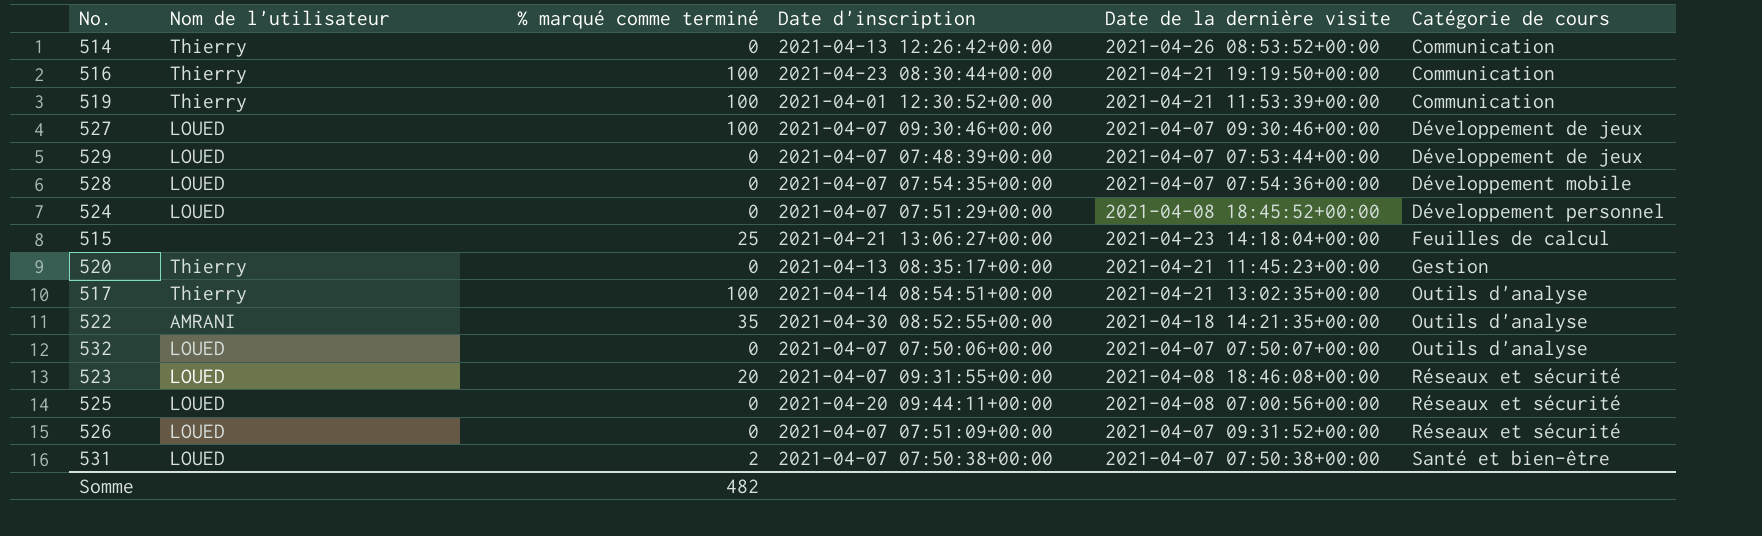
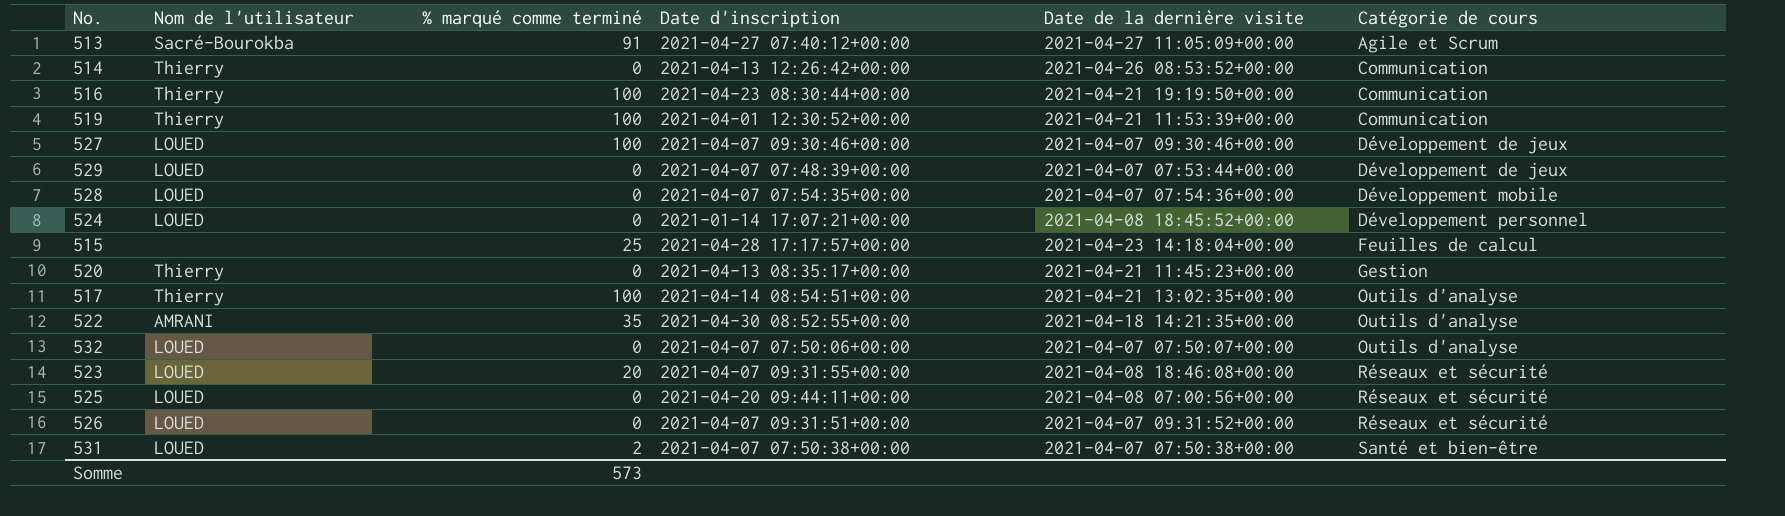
row 513: none -> Sacré-Bourokba | 91 | 2021-04-27 07:40:12+00:00 | 2021-04-27 11:05:09+00:00 | Agile et Scrum
524 | Date d'inscription: 2021-04-07 07:51:29+00:00 -> 2021-01-14 17:07:21+00:00
515 | Date d'inscription: 2021-04-21 13:06:27+00:00 -> 2021-04-28 17:17:57+00:00
526 | Date d'inscription: 2021-04-07 07:51:09+00:00 -> 2021-04-07 09:31:51+00:00
Somme | % marqué comme terminé: 482 -> 573

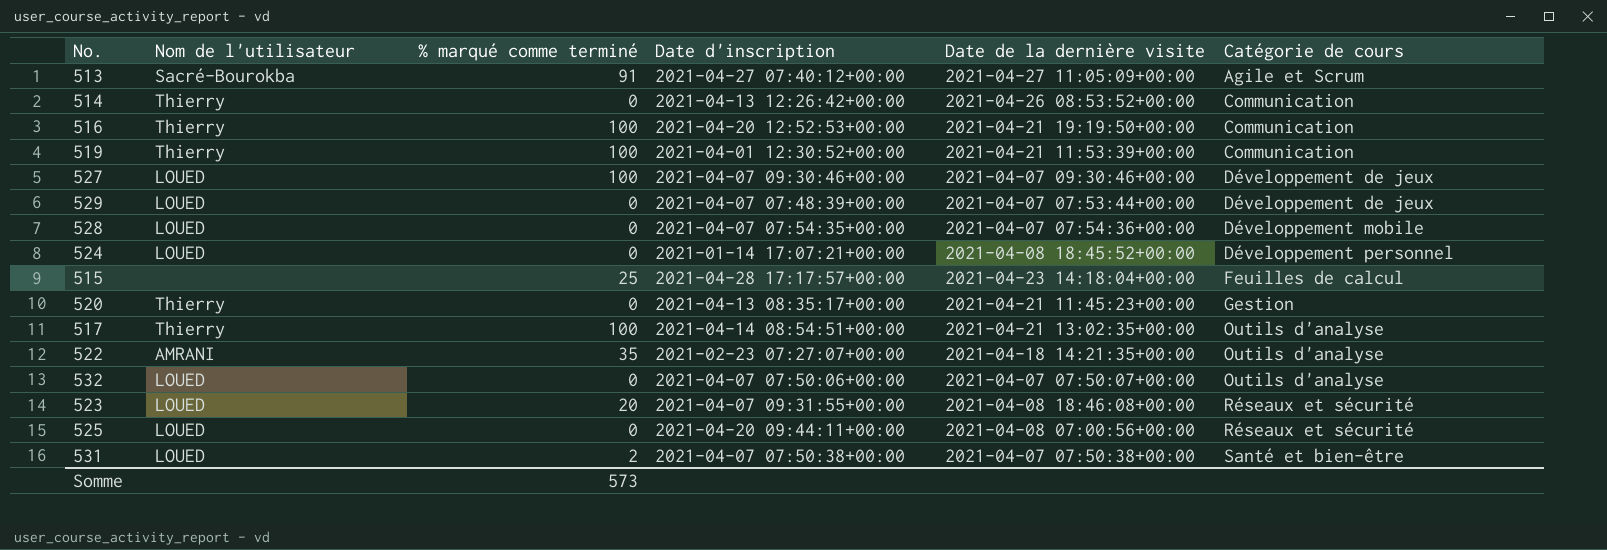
row 526: LOUED | 0 | 2021-04-07 09:31:51+00:00 | 2021-04-07 09:31:52+00:00 | Réseaux et sécurité -> none
516 | Date d'inscription: 2021-04-23 08:30:44+00:00 -> 2021-04-20 12:52:53+00:00
522 | Date d'inscription: 2021-04-30 08:52:55+00:00 -> 2021-02-23 07:27:07+00:00

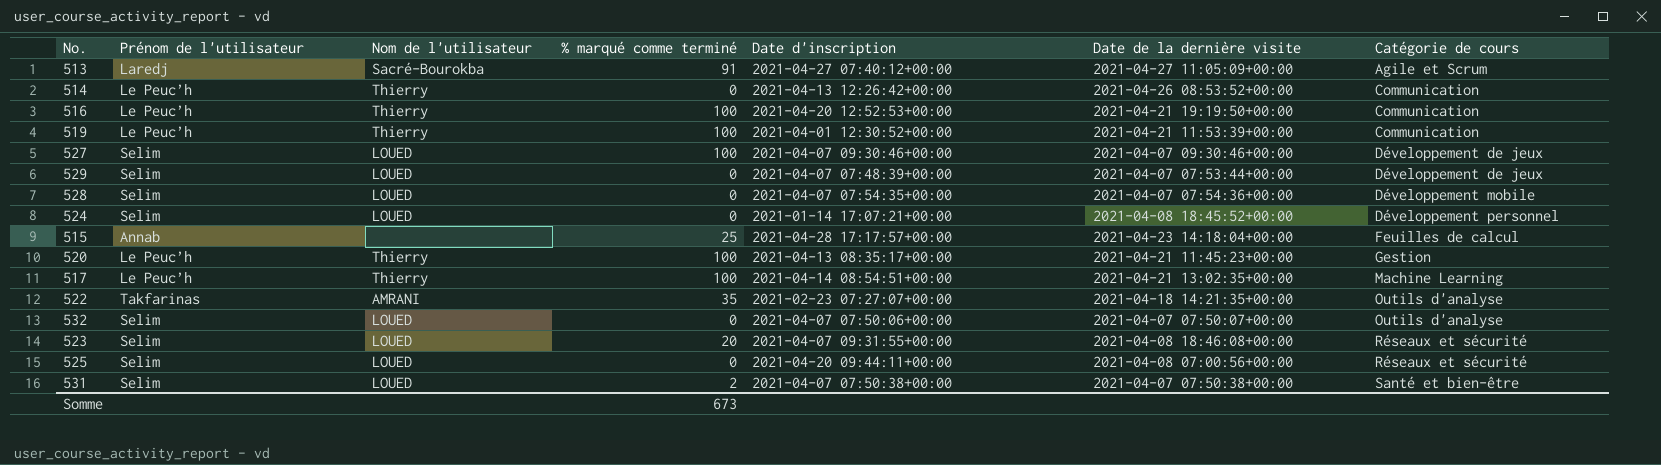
column Prénom de l'utilisateur | position: none -> 2
520 | % marqué comme terminé: 0 -> 100
517 | Catégorie de cours: Outils d'analyse -> Machine Learning
Somme | % marqué comme terminé: 573 -> 673

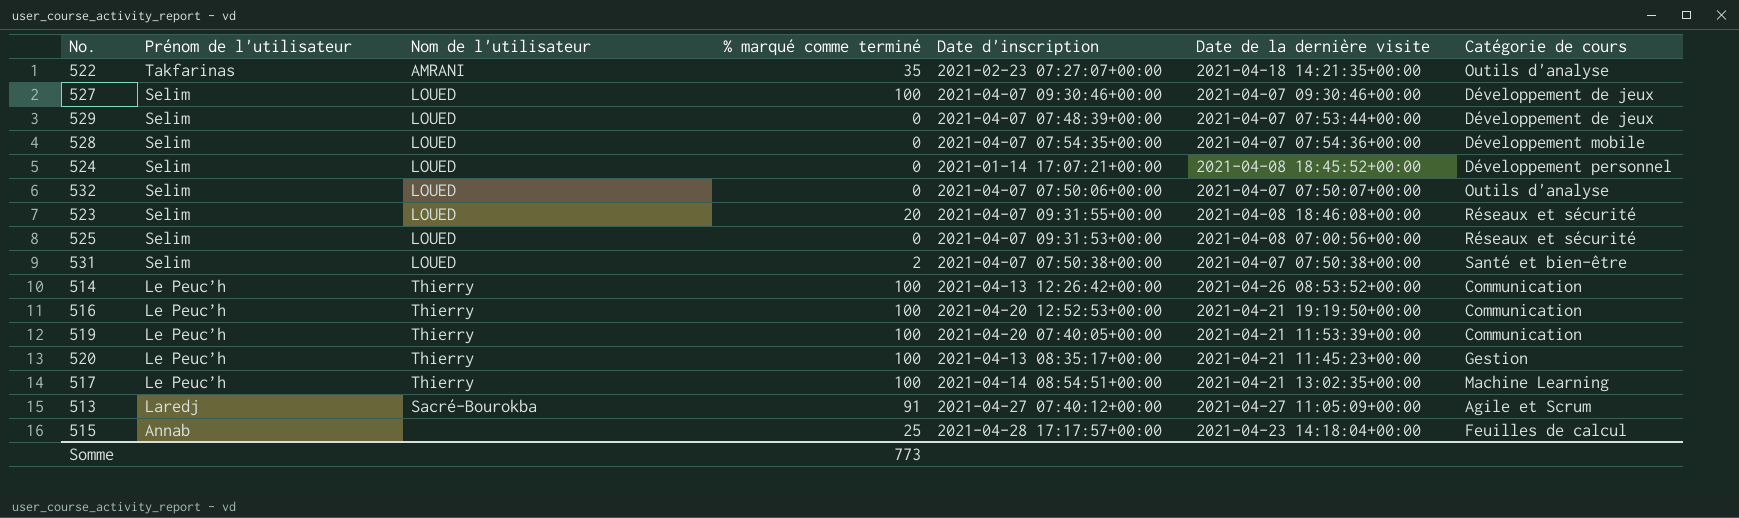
row order: Catégorie de cours ascending -> Prénom de l'utilisateur descending
525 | Date d'inscription: 2021-04-20 09:44:11+00:00 -> 2021-04-07 09:31:53+00:00
514 | % marqué comme terminé: 0 -> 100
519 | Date d'inscription: 2021-04-01 12:30:52+00:00 -> 2021-04-20 07:40:05+00:00
Somme | % marqué comme terminé: 673 -> 773

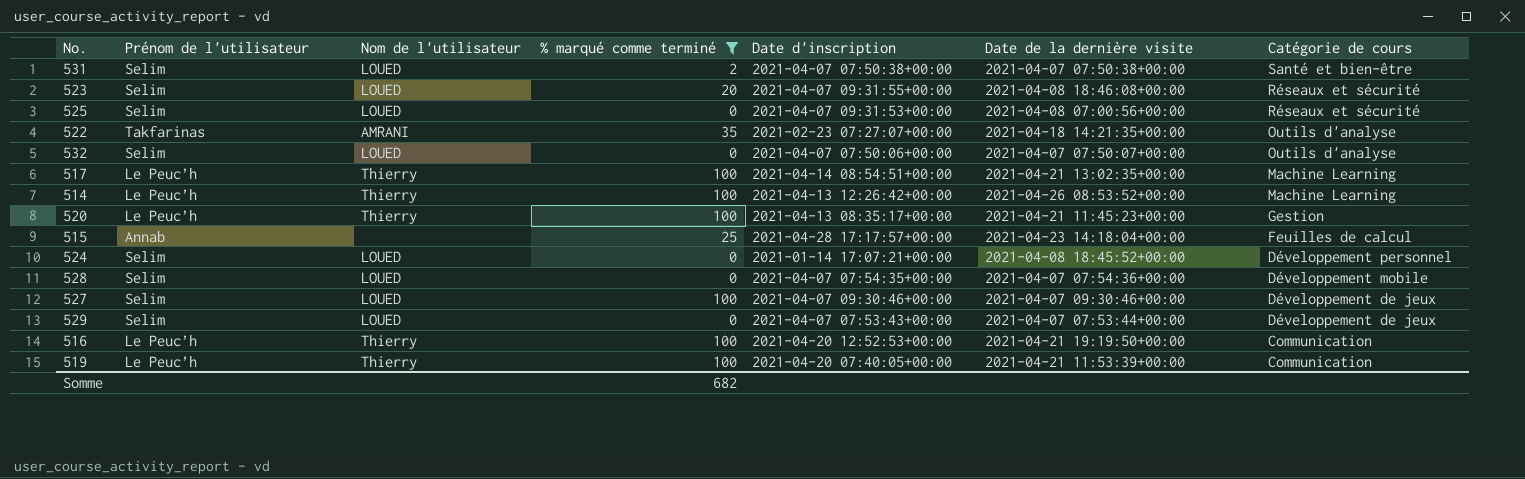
filter: none -> % marqué comme terminé != 91
row order: Prénom de l'utilisateur descending -> Catégorie de cours descending
514 | Catégorie de cours: Communication -> Machine Learning
529 | Date d'inscription: 2021-04-07 07:48:39+00:00 -> 2021-04-07 07:53:43+00:00
Somme | % marqué comme terminé: 773 -> 682

